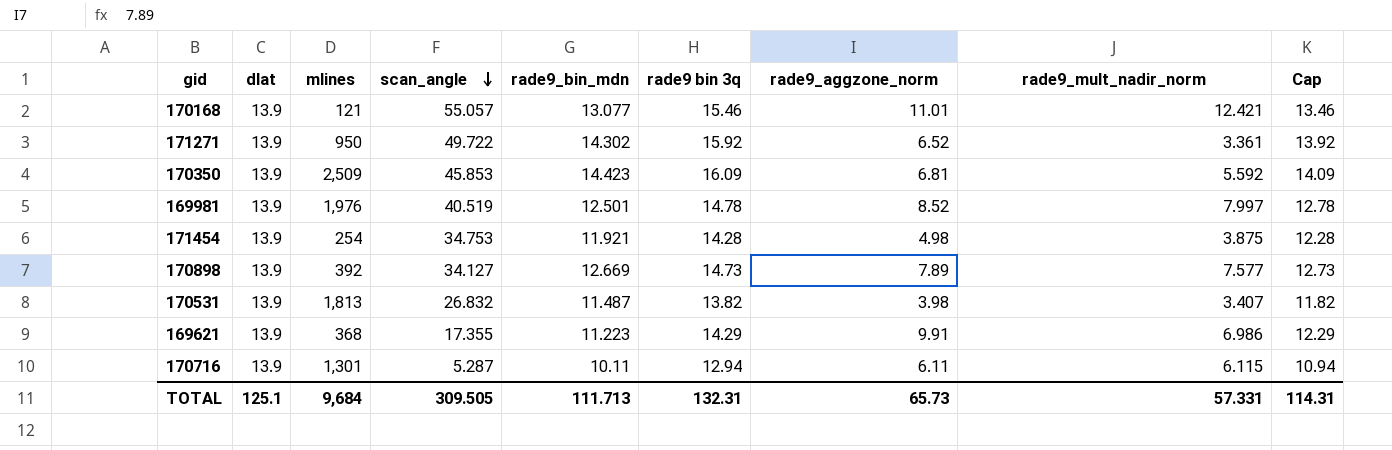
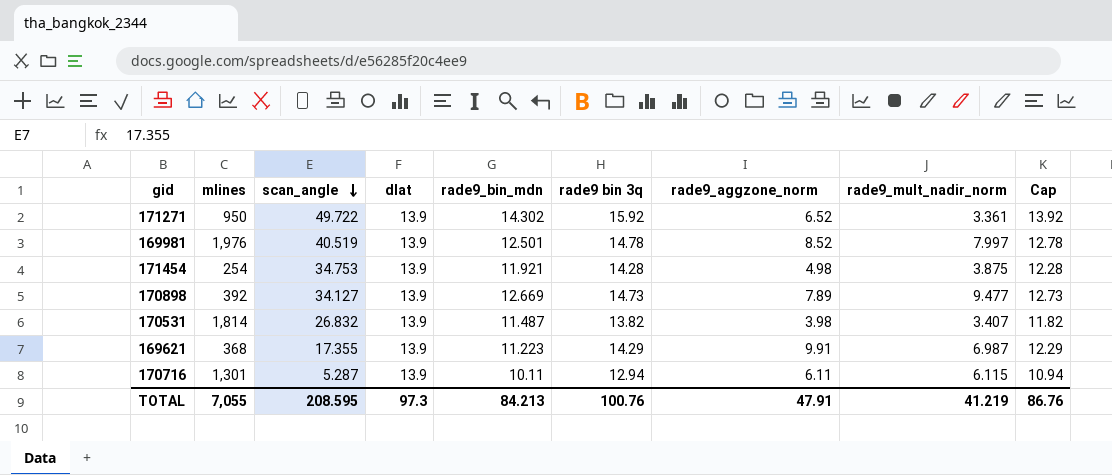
column dlat | position: 2 -> 4
row 170168: 13.9 | 121 | 55.057 | 13.077 | 15.46 | 11.01 | 12.421 | 13.46 -> none
row 170350: 13.9 | 2,509 | 45.853 | 14.423 | 16.09 | 6.81 | 5.592 | 14.09 -> none
170898 | rade9_mult_nadir_norm: 7.577 -> 9.477
170531 | mlines: 1,813 -> 1,814
169621 | rade9_mult_nadir_norm: 6.986 -> 6.987
TOTAL | mlines: 9,684 -> 7,055
TOTAL | scan_angle: 309.505 -> 208.595
TOTAL | dlat: 125.1 -> 97.3
TOTAL | rade9_bin_mdn: 111.713 -> 84.213
TOTAL | rade9 bin 3q: 132.31 -> 100.76
TOTAL | rade9_aggzone_norm: 65.73 -> 47.91
TOTAL | rade9_mult_nadir_norm: 57.331 -> 41.219
TOTAL | Cap: 114.31 -> 86.76

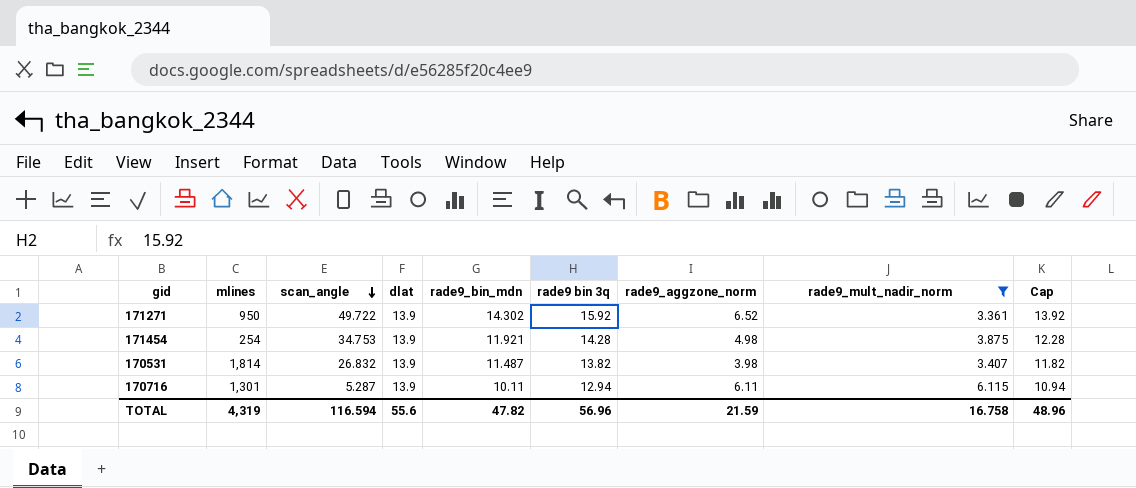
filter: none -> rade9_mult_nadir_norm <= 6.115
TOTAL | mlines: 7,055 -> 4,319
TOTAL | scan_angle: 208.595 -> 116.594
TOTAL | dlat: 97.3 -> 55.6
TOTAL | rade9_bin_mdn: 84.213 -> 47.82
TOTAL | rade9 bin 3q: 100.76 -> 56.96
TOTAL | rade9_aggzone_norm: 47.91 -> 21.59
TOTAL | rade9_mult_nadir_norm: 41.219 -> 16.758
TOTAL | Cap: 86.76 -> 48.96

